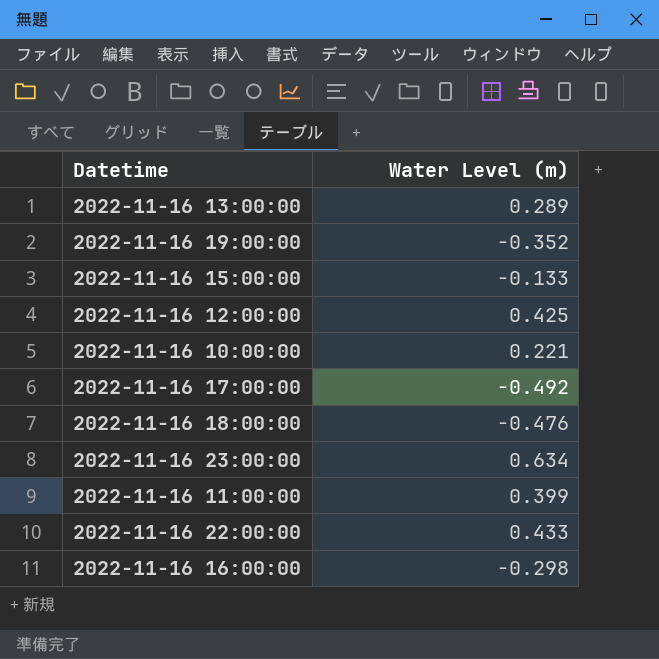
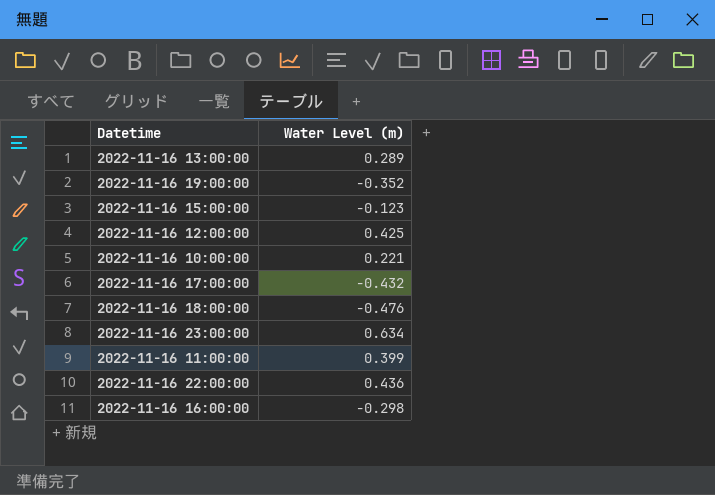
2022-11-16 15:00:00 | Water Level (m): -0.133 -> -0.123
2022-11-16 17:00:00 | Water Level (m): -0.492 -> -0.432
2022-11-16 22:00:00 | Water Level (m): 0.433 -> 0.436

